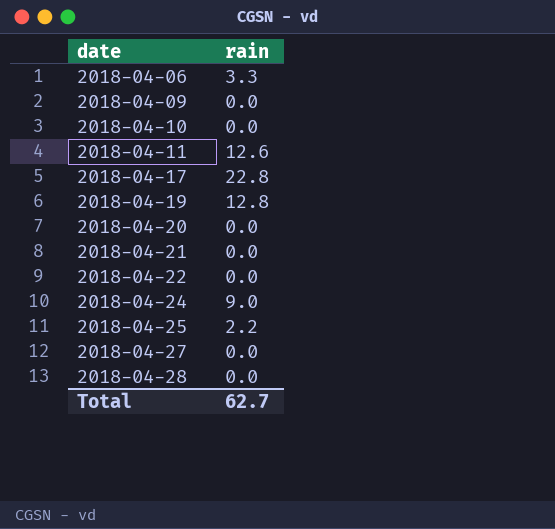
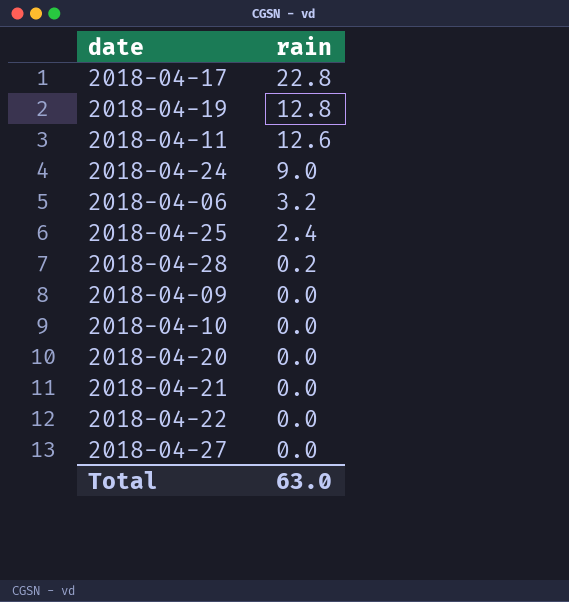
row order: date ascending -> rain descending
2018-04-06 | rain: 3.3 -> 3.2
2018-04-25 | rain: 2.2 -> 2.4
2018-04-28 | rain: 0.0 -> 0.2
Total | rain: 62.7 -> 63.0

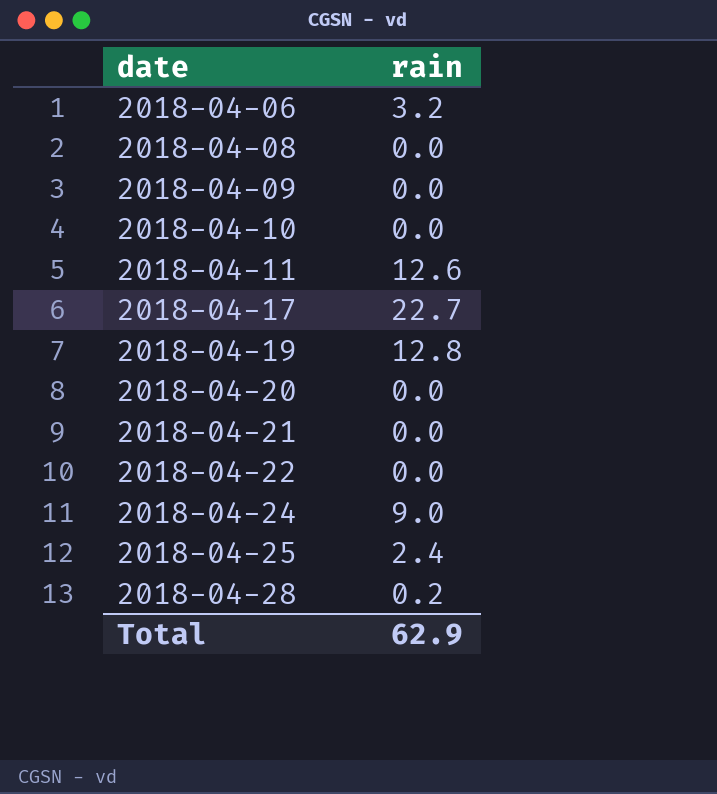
row order: rain descending -> date ascending
row 2018-04-27: 0.0 -> none
row 2018-04-08: none -> 0.0
2018-04-17 | rain: 22.8 -> 22.7
Total | rain: 63.0 -> 62.9

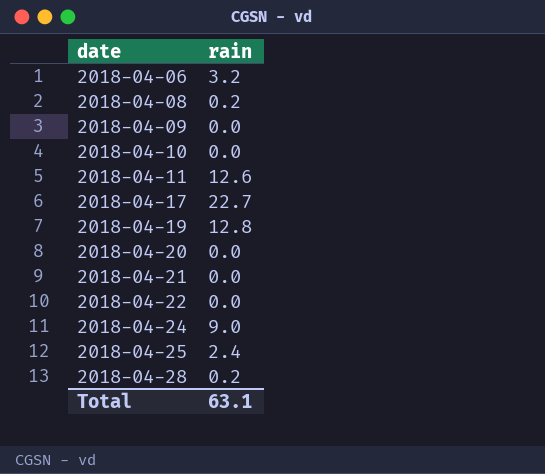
2018-04-08 | rain: 0.0 -> 0.2
Total | rain: 62.9 -> 63.1

